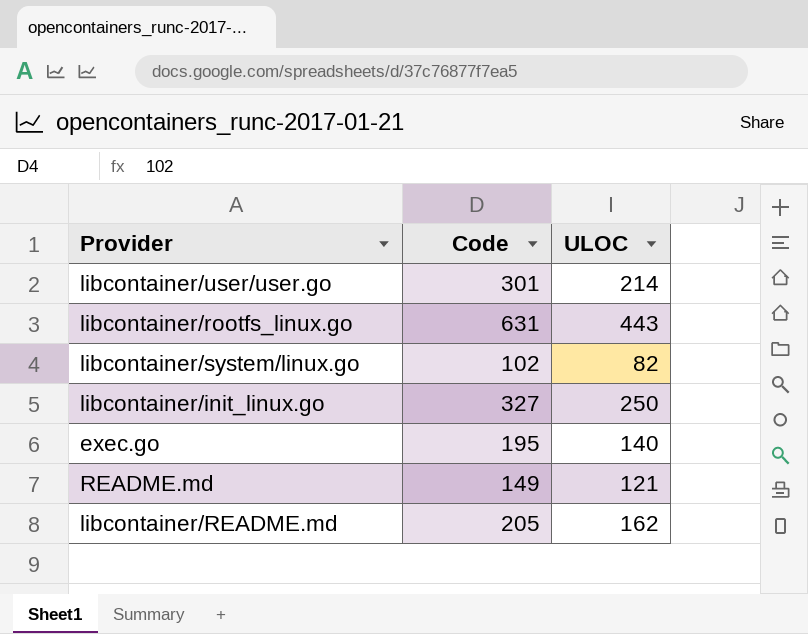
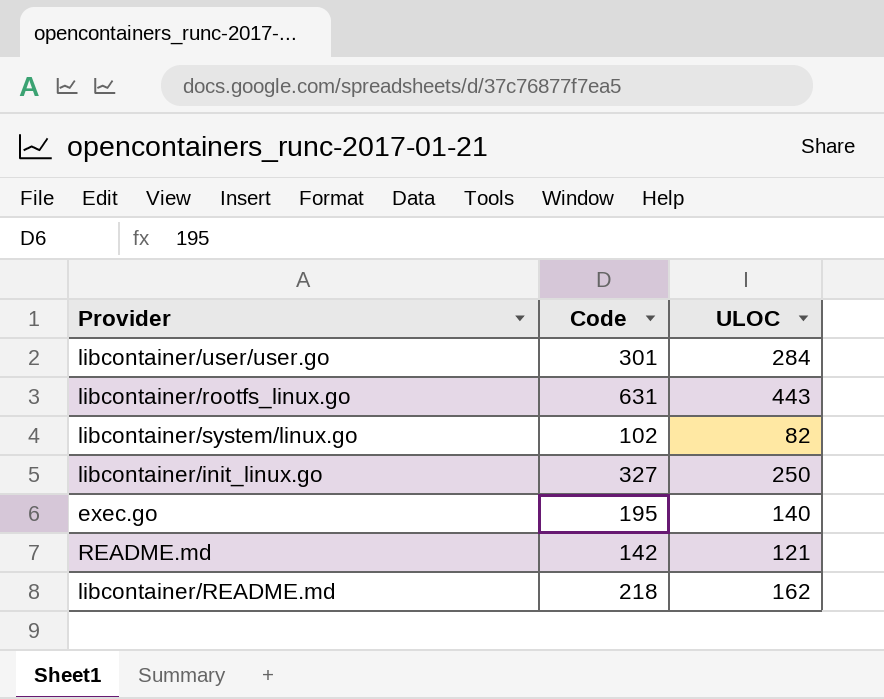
libcontainer/user/user.go | ULOC: 214 -> 284
README.md | Code: 149 -> 142
libcontainer/README.md | Code: 205 -> 218

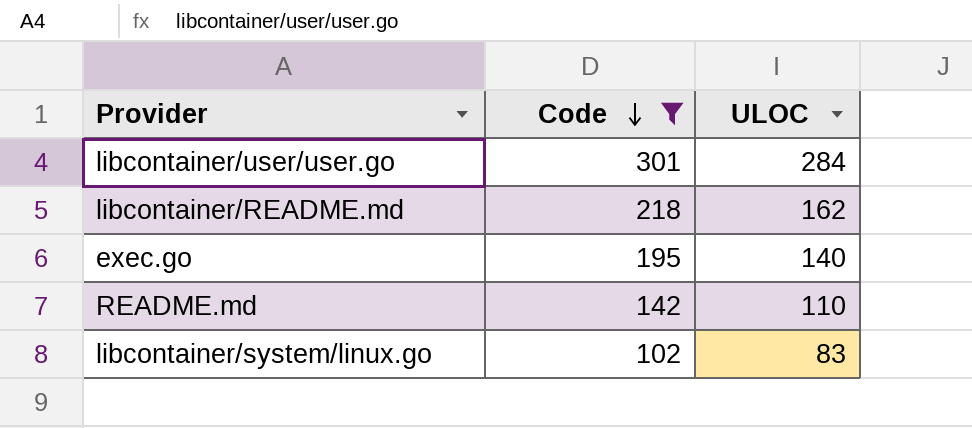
filter: none -> Code <= 301
row order: none -> Code descending
README.md | ULOC: 121 -> 110
libcontainer/system/linux.go | ULOC: 82 -> 83

